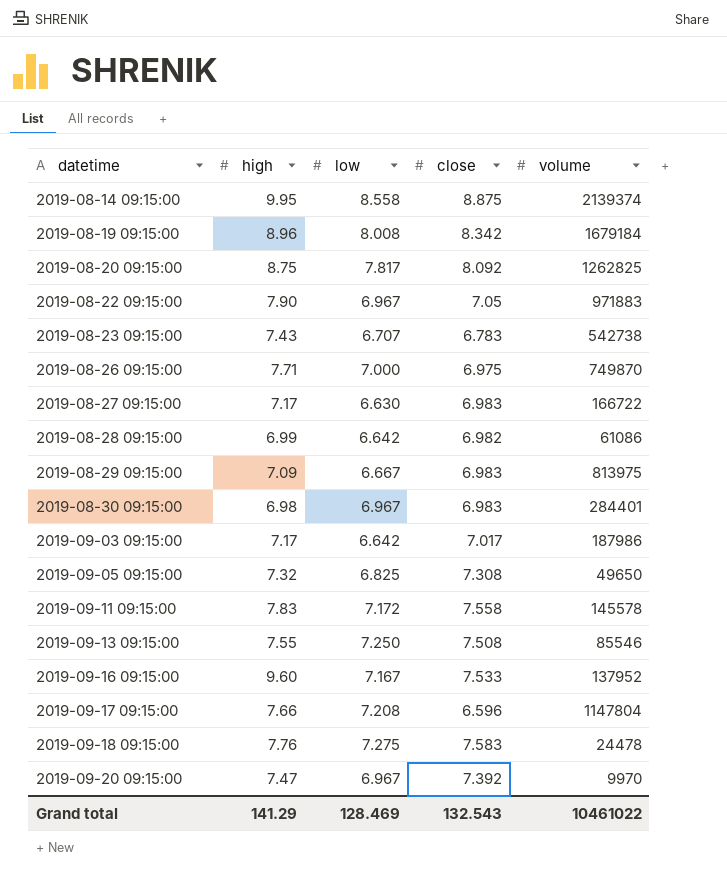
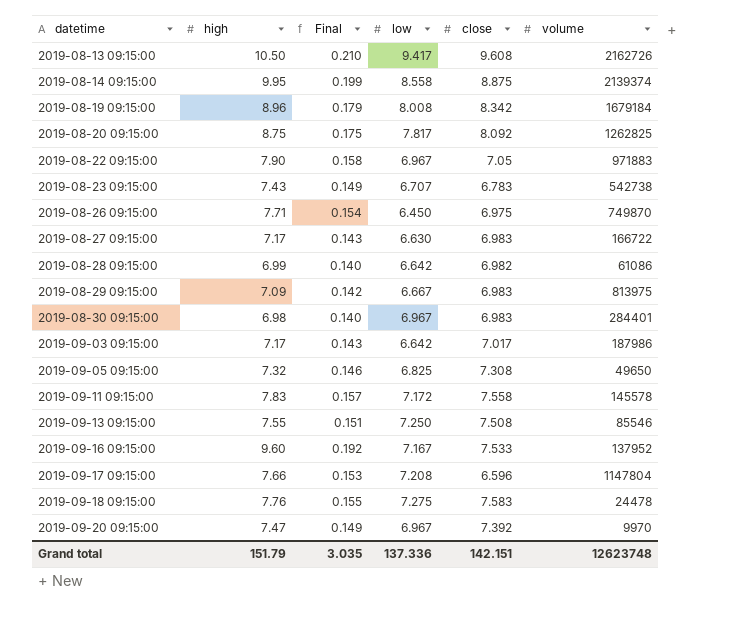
column Final | formula: none -> [high] * 0.02
row 2019-08-13 09:15:00: none -> 10.50 | 0.210 | 9.417 | 9.608 | 2162726
2019-08-26 09:15:00 | low: 7.000 -> 6.450
Grand total | high: 141.29 -> 151.79
Grand total | low: 128.469 -> 137.336
Grand total | close: 132.543 -> 142.151
Grand total | volume: 10461022 -> 12623748

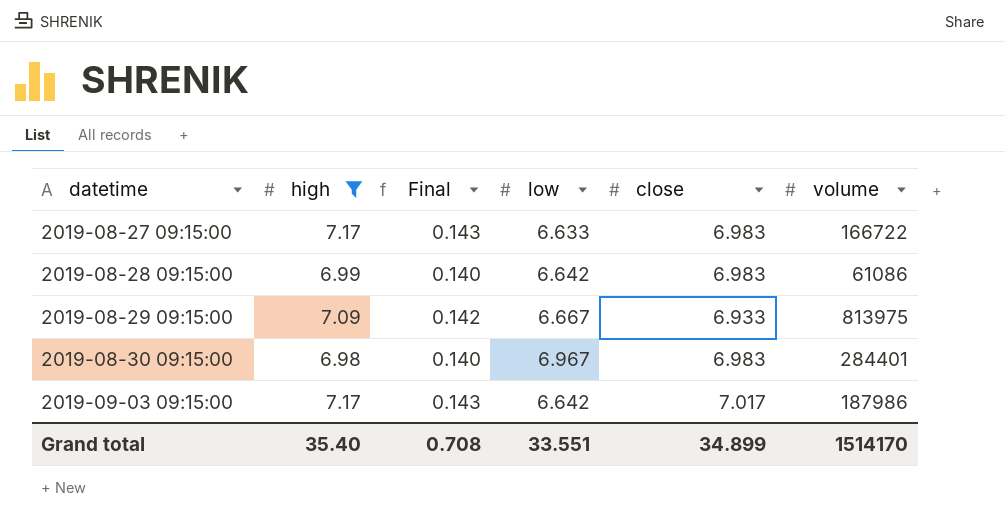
filter: none -> high <= 7.17
2019-08-27 09:15:00 | low: 6.630 -> 6.633
2019-08-28 09:15:00 | close: 6.982 -> 6.983
2019-08-29 09:15:00 | close: 6.983 -> 6.933
Grand total | high: 151.79 -> 35.40
Grand total | Final: 3.035 -> 0.708
Grand total | low: 137.336 -> 33.551
Grand total | close: 142.151 -> 34.899
Grand total | volume: 12623748 -> 1514170

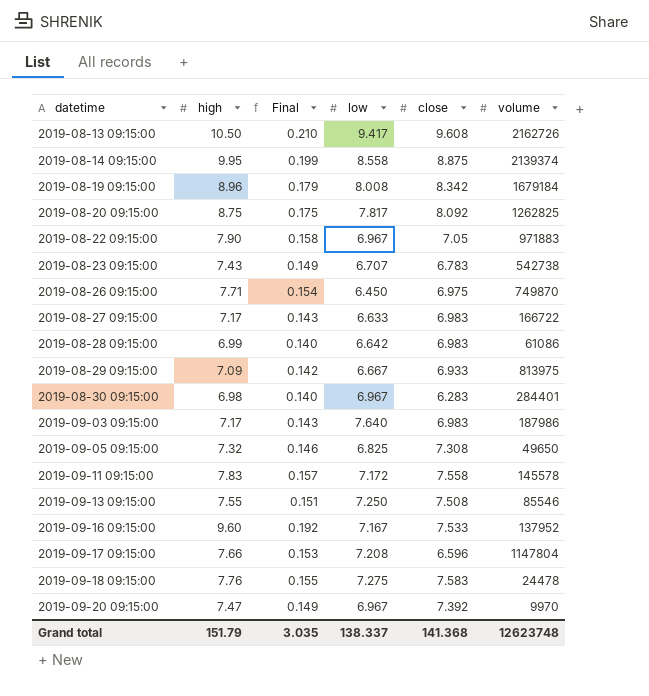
filter: high <= 7.17 -> none
2019-08-30 09:15:00 | close: 6.983 -> 6.283
2019-09-03 09:15:00 | low: 6.642 -> 7.640
2019-09-03 09:15:00 | close: 7.017 -> 6.983
Grand total | high: 35.40 -> 151.79
Grand total | Final: 0.708 -> 3.035
Grand total | low: 33.551 -> 138.337
Grand total | close: 34.899 -> 141.368
Grand total | volume: 1514170 -> 12623748

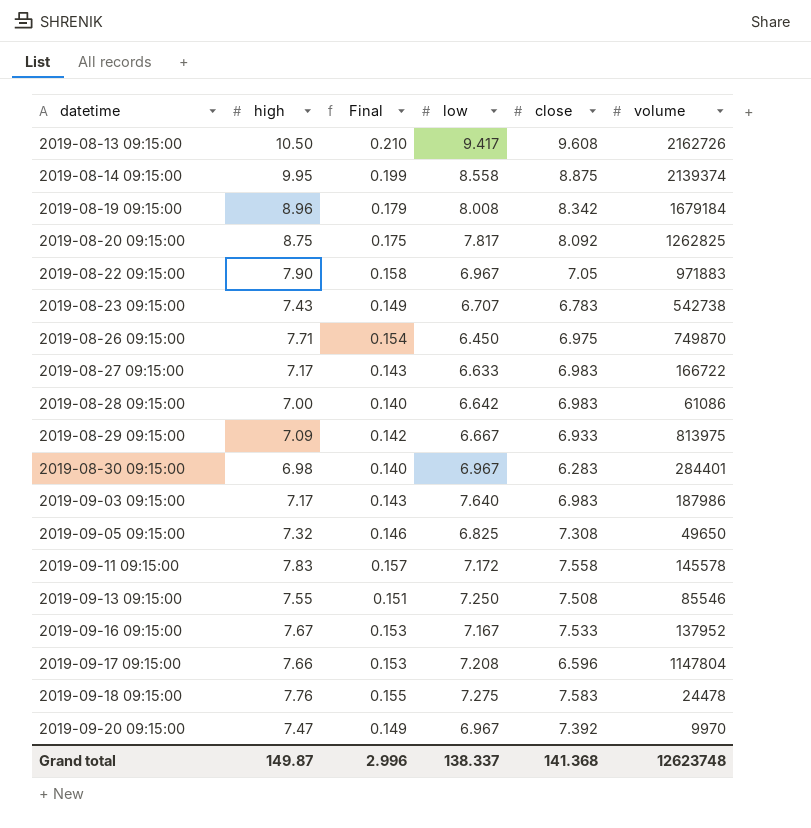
2019-08-28 09:15:00 | high: 6.99 -> 7.00
2019-09-16 09:15:00 | high: 9.60 -> 7.67
2019-09-16 09:15:00 | Final: 0.192 -> 0.153
Grand total | high: 151.79 -> 149.87
Grand total | Final: 3.035 -> 2.996

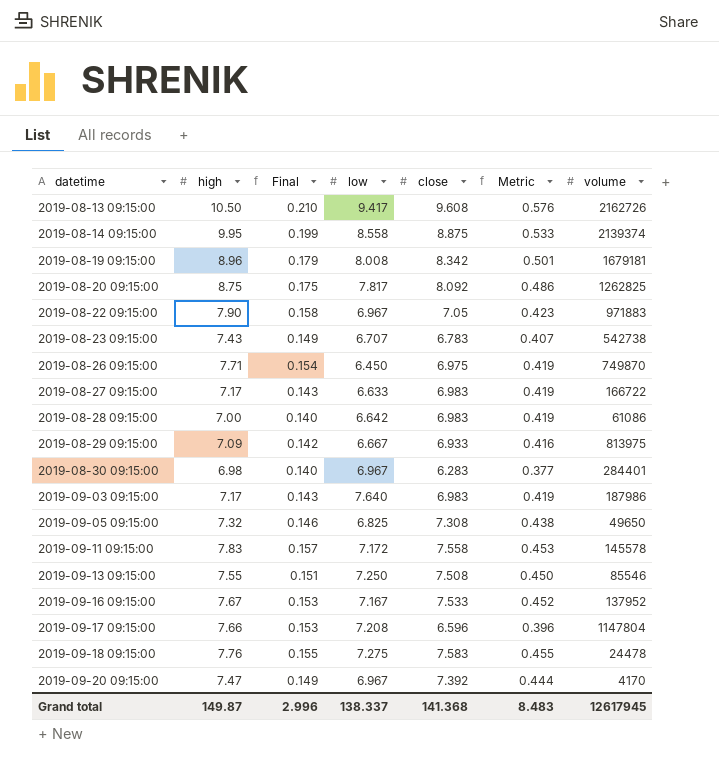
column Metric | formula: none -> [close] * 0.06
2019-08-19 09:15:00 | volume: 1679184 -> 1679181
2019-09-20 09:15:00 | volume: 9970 -> 4170
Grand total | volume: 12623748 -> 12617945

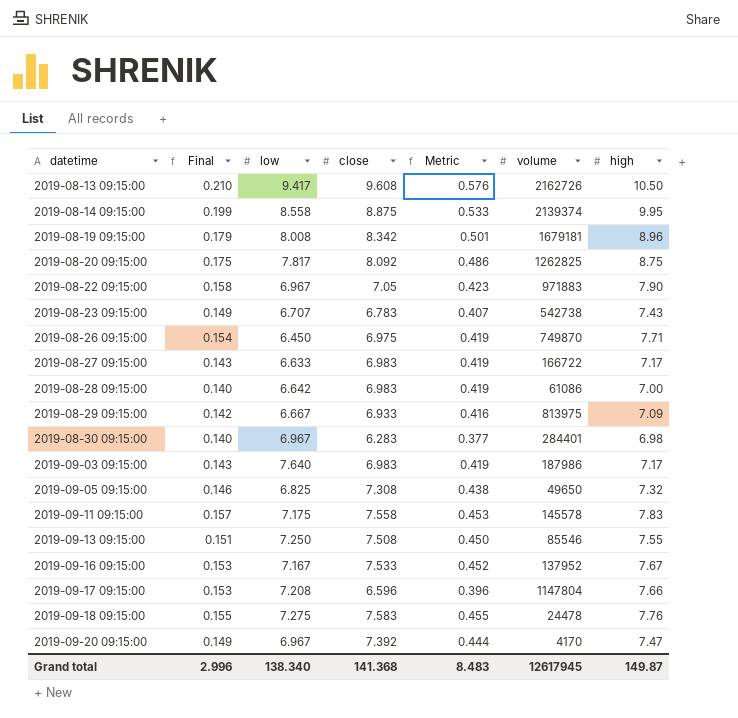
column high | position: 2 -> 7
2019-09-11 09:15:00 | low: 7.172 -> 7.175
Grand total | low: 138.337 -> 138.340

